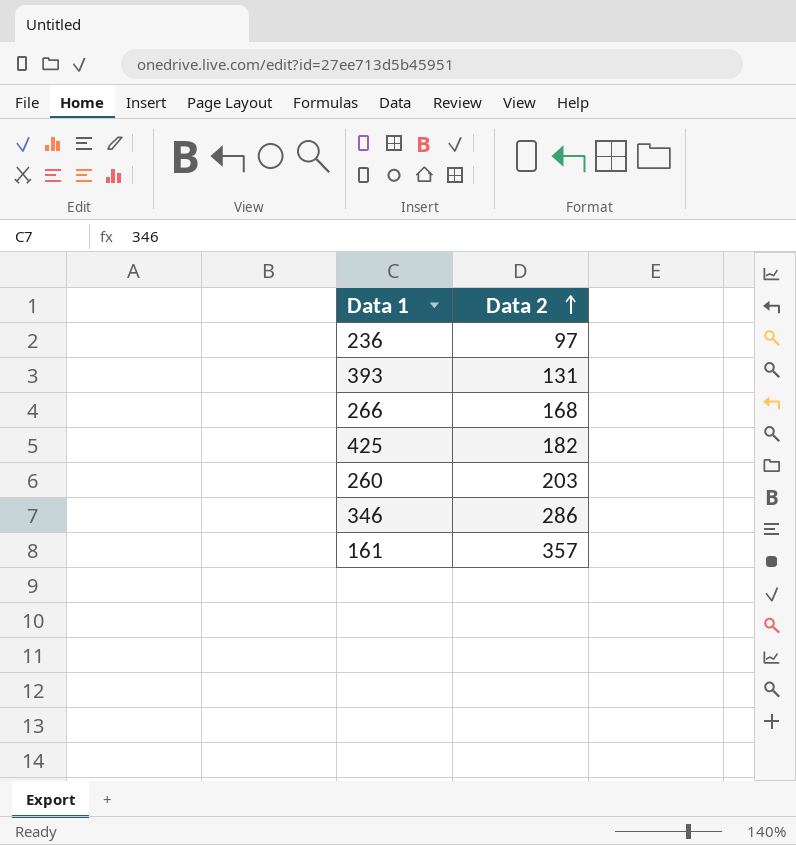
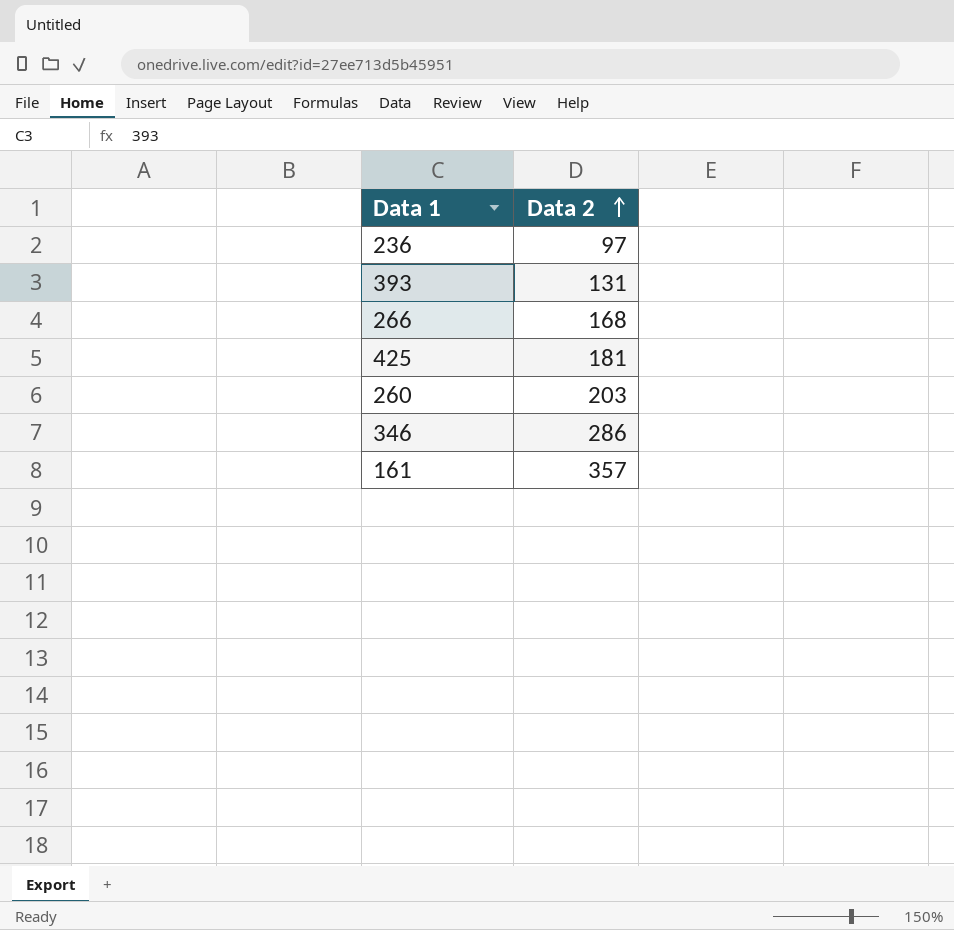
425 | Data 2: 182 -> 181

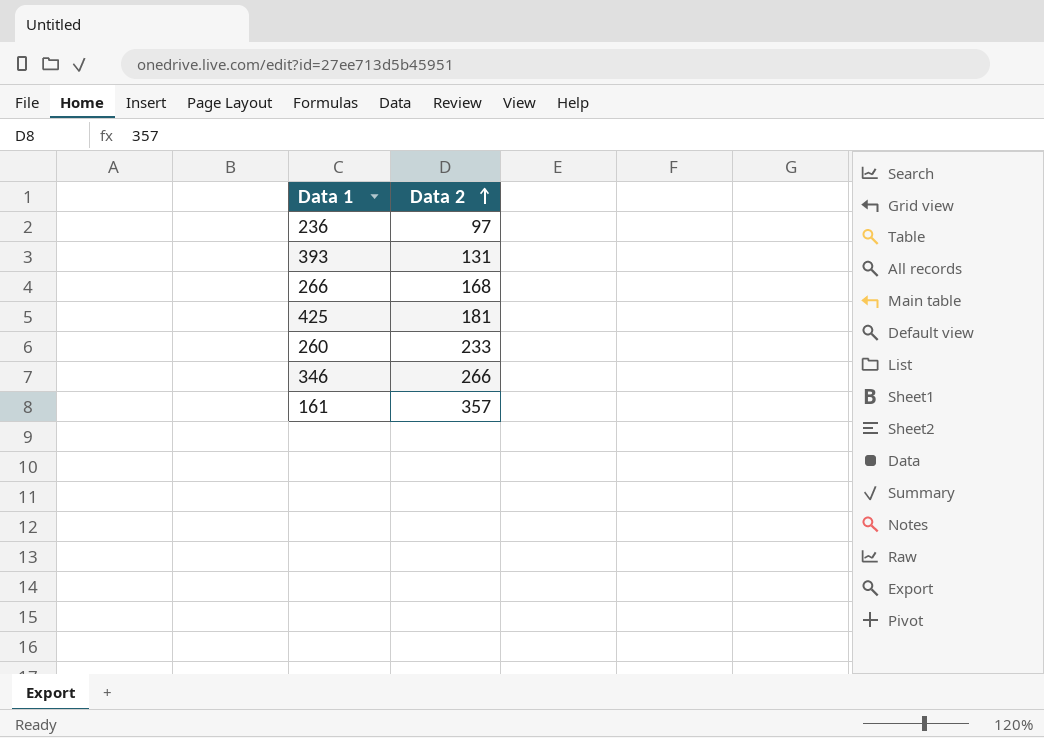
260 | Data 2: 203 -> 233
346 | Data 2: 286 -> 266

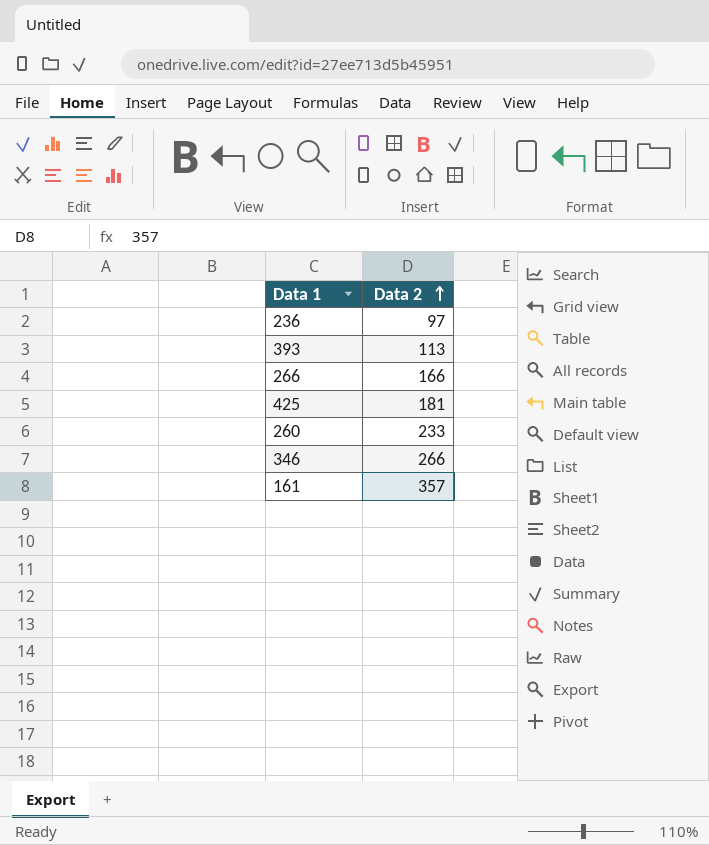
393 | Data 2: 131 -> 113
266 | Data 2: 168 -> 166

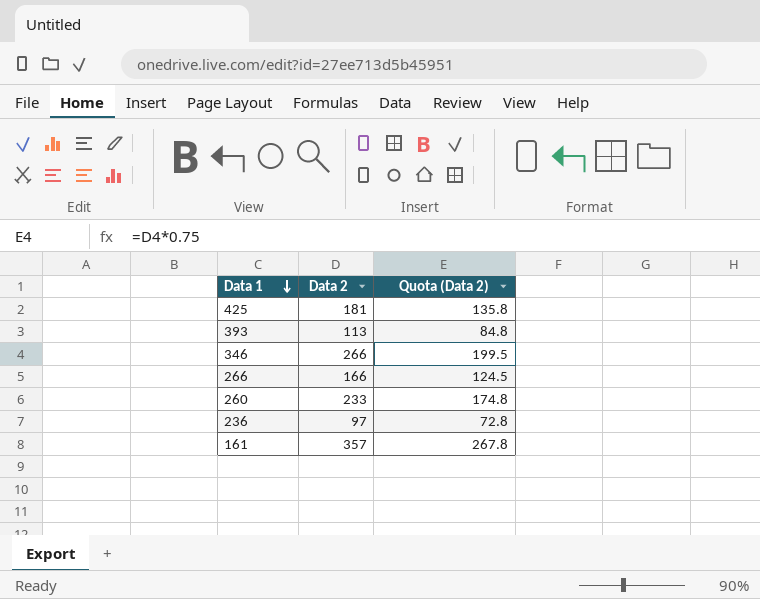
row order: Data 2 ascending -> Data 1 descending
column Quota (Data 2) | formula: none -> [Data 2] * 0.75

